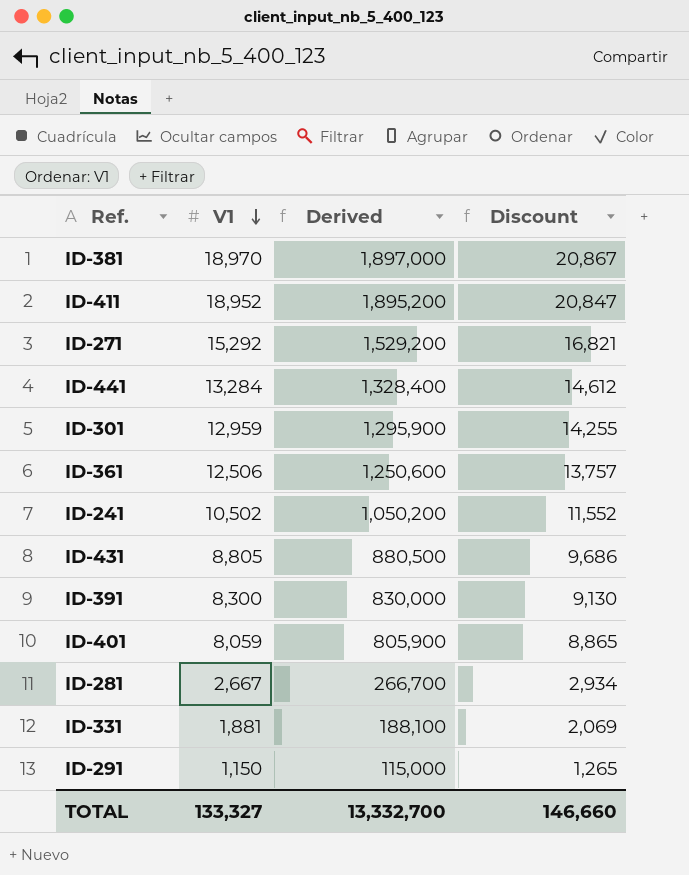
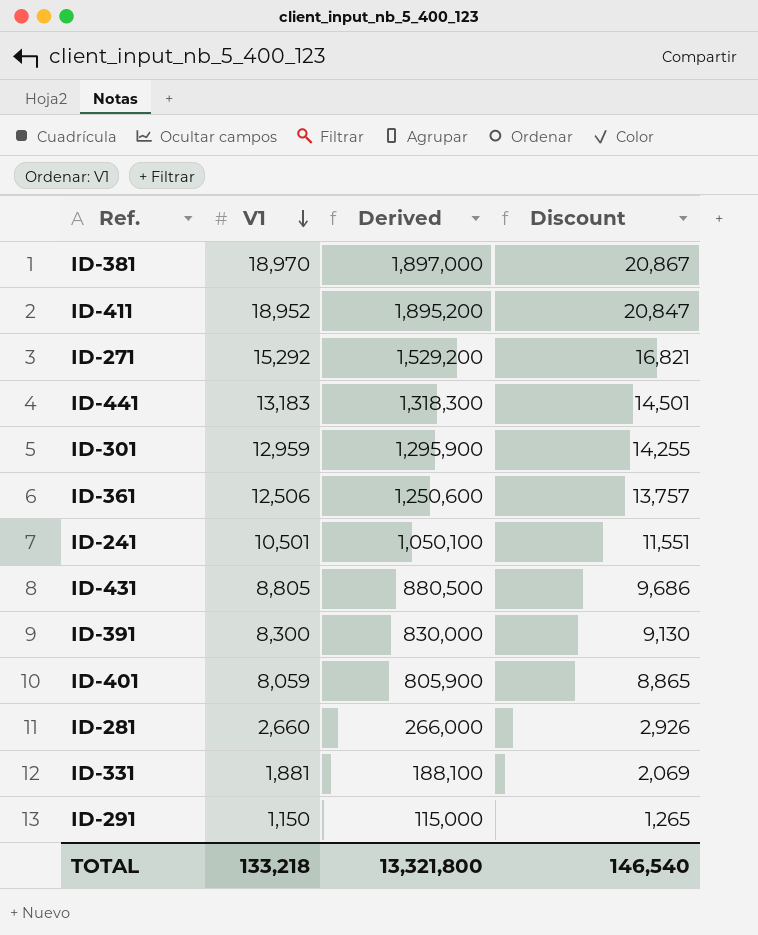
ID-441 | V1: 13,284 -> 13,183
ID-441 | Derived: 1,328,400 -> 1,318,300
ID-441 | Discount: 14,612 -> 14,501
ID-241 | V1: 10,502 -> 10,501
ID-241 | Derived: 1,050,200 -> 1,050,100
ID-241 | Discount: 11,552 -> 11,551
ID-281 | V1: 2,667 -> 2,660
ID-281 | Derived: 266,700 -> 266,000
ID-281 | Discount: 2,934 -> 2,926
TOTAL | V1: 133,327 -> 133,218
TOTAL | Derived: 13,332,700 -> 13,321,800
TOTAL | Discount: 146,660 -> 146,540

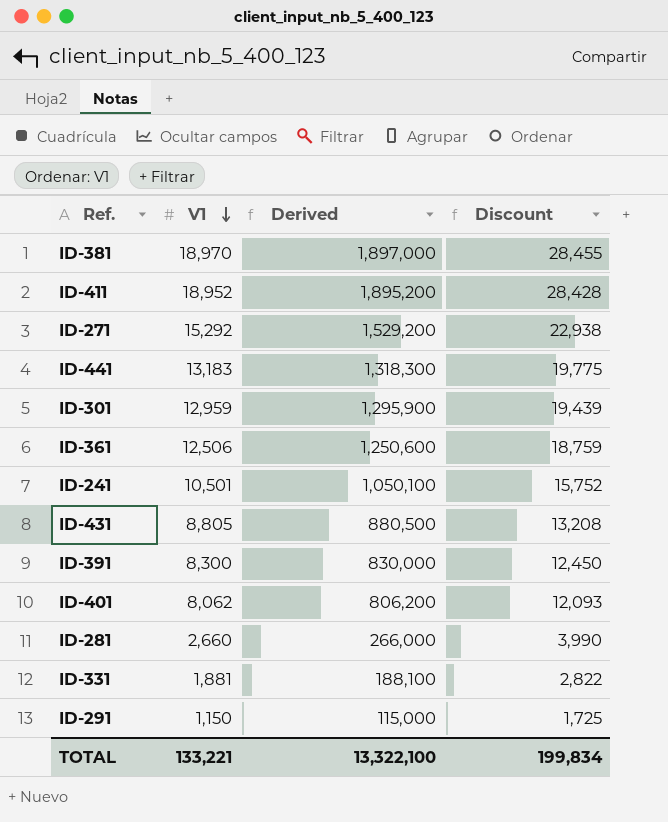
column Discount | formula: [V1] * 1.1 -> [V1] * 1.5
ID-401 | V1: 8,059 -> 8,062
ID-401 | Derived: 805,900 -> 806,200
TOTAL | V1: 133,218 -> 133,221
TOTAL | Derived: 13,321,800 -> 13,322,100
TOTAL | Discount: 146,540 -> 199,834

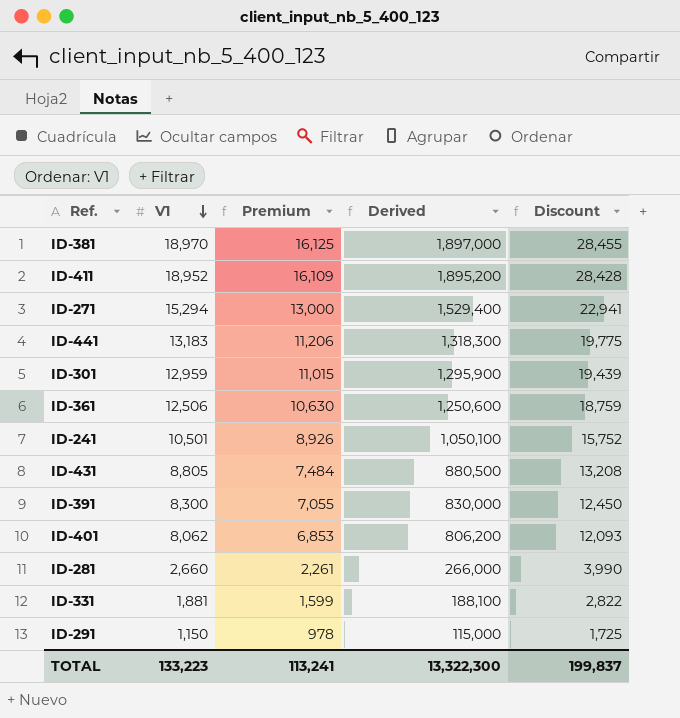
column Premium | formula: none -> [V1] * 0.85
ID-271 | V1: 15,292 -> 15,294
ID-271 | Derived: 1,529,200 -> 1,529,400
ID-271 | Discount: 22,938 -> 22,941
TOTAL | V1: 133,221 -> 133,223
TOTAL | Derived: 13,322,100 -> 13,322,300
TOTAL | Discount: 199,834 -> 199,837

